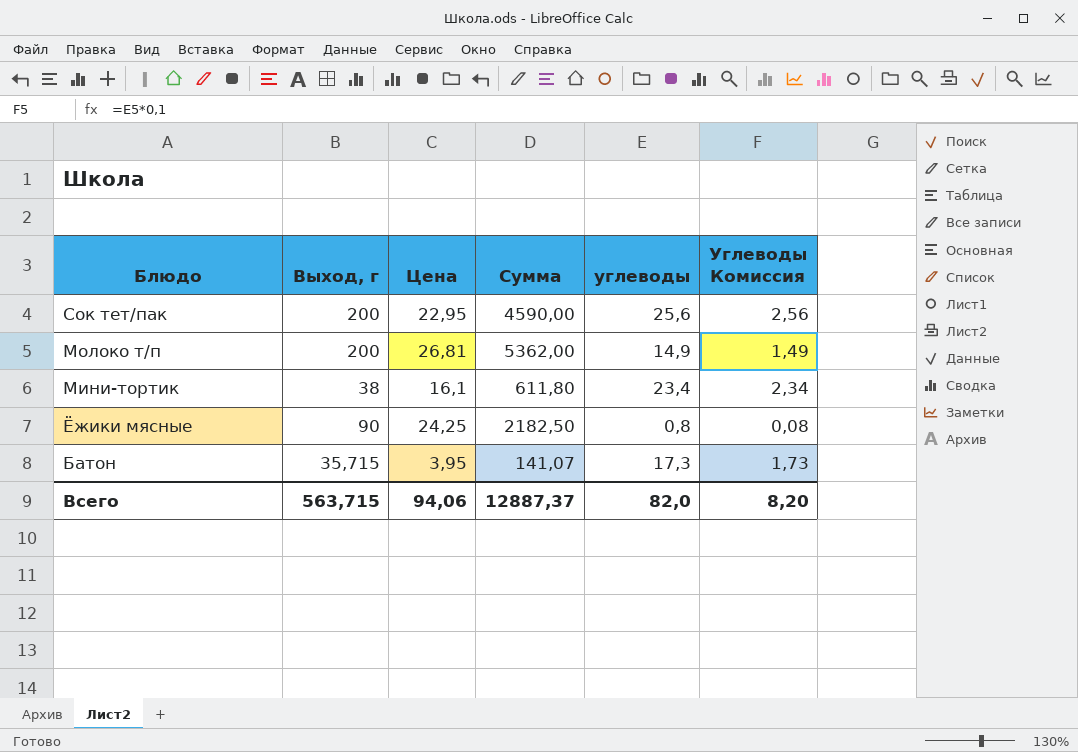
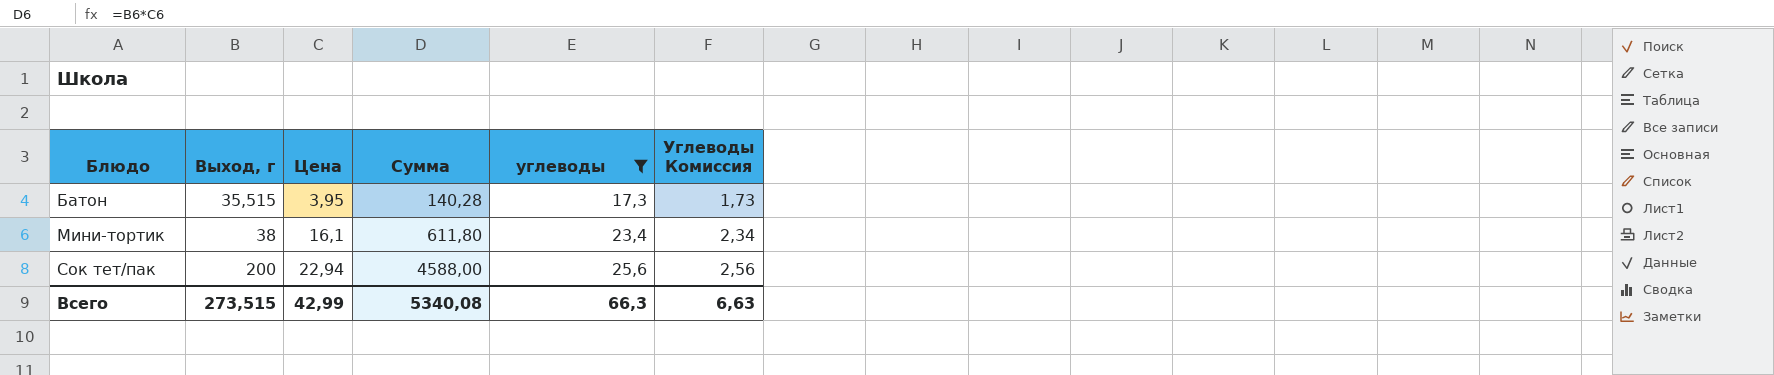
filter: none -> углеводы >= 17,3
row order: Блюдо descending -> Блюдо ascending
Батон | Выход, г: 35,715 -> 35,515
Батон | Сумма: 141,07 -> 140,28
Сок тет/пак | Цена: 22,95 -> 22,94
Сок тет/пак | Сумма: 4590,00 -> 4588,00
Всего | Выход, г: 563,715 -> 273,515
Всего | Цена: 94,06 -> 42,99
Всего | Сумма: 12887,37 -> 5340,08
Всего | углеводы: 82,0 -> 66,3
Всего | Углеводы Комиссия: 8,20 -> 6,63

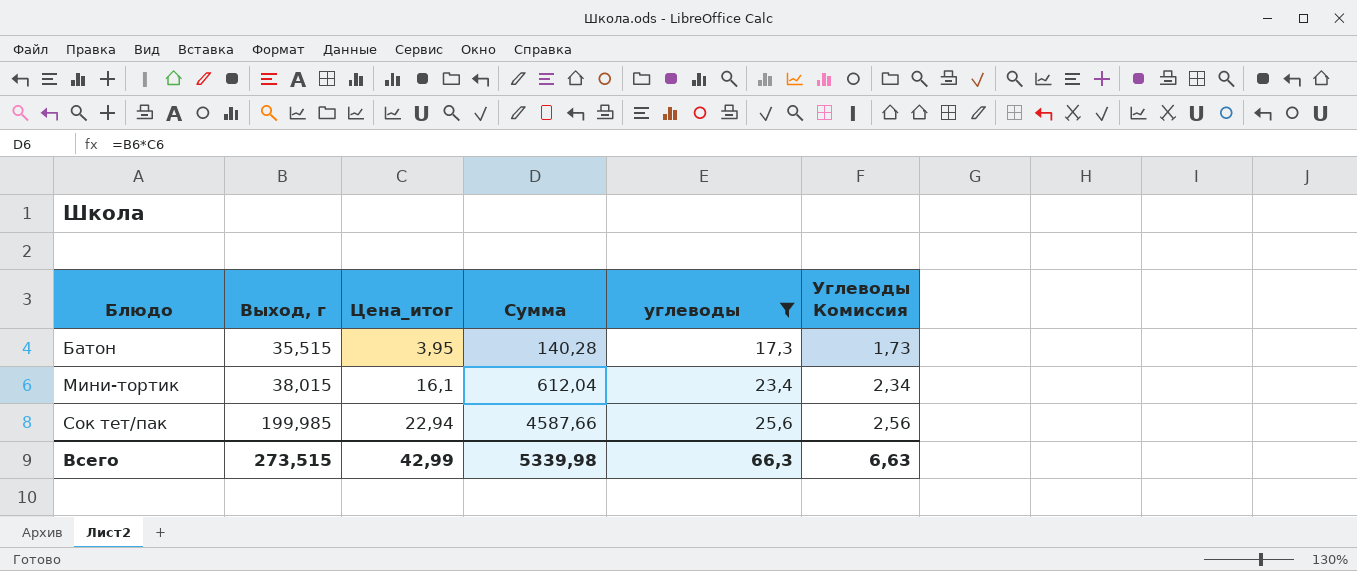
column name: Цена -> Цена_итог
Мини-тортик | Выход, г: 38 -> 38,015
Мини-тортик | Сумма: 611,80 -> 612,04
Сок тет/пак | Выход, г: 200 -> 199,985
Сок тет/пак | Сумма: 4588,00 -> 4587,66
Всего | Сумма: 5340,08 -> 5339,98

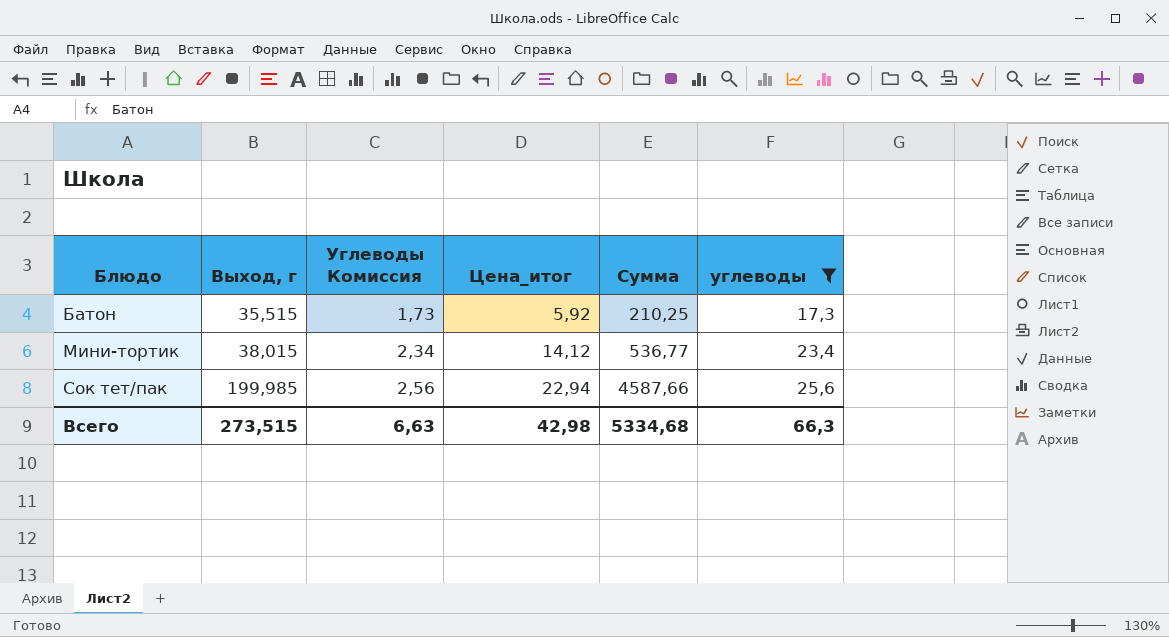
column Углеводы Комиссия | position: 6 -> 3
Батон | Цена_итог: 3,95 -> 5,92
Батон | Сумма: 140,28 -> 210,25
Мини-тортик | Цена_итог: 16,1 -> 14,12
Мини-тортик | Сумма: 612,04 -> 536,77
Всего | Цена_итог: 42,99 -> 42,98
Всего | Сумма: 5339,98 -> 5334,68

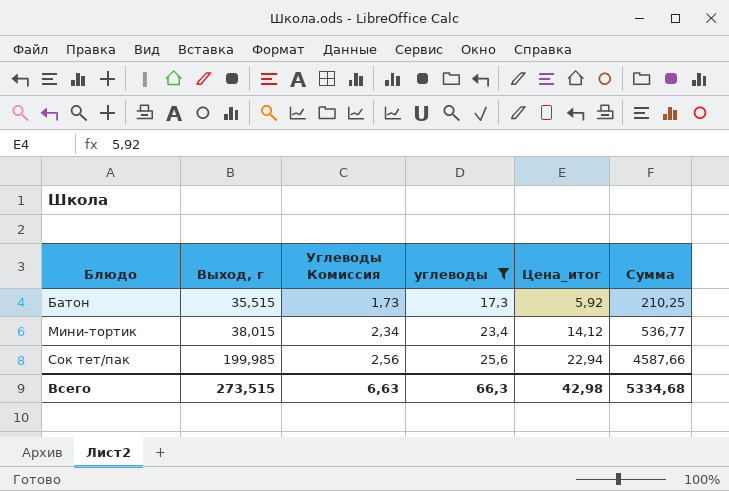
column углеводы | position: 6 -> 4

